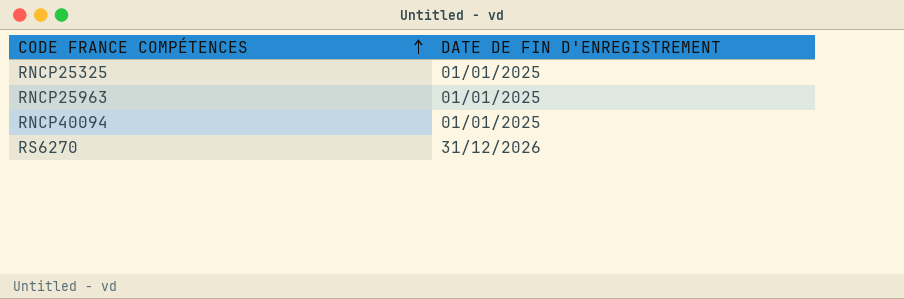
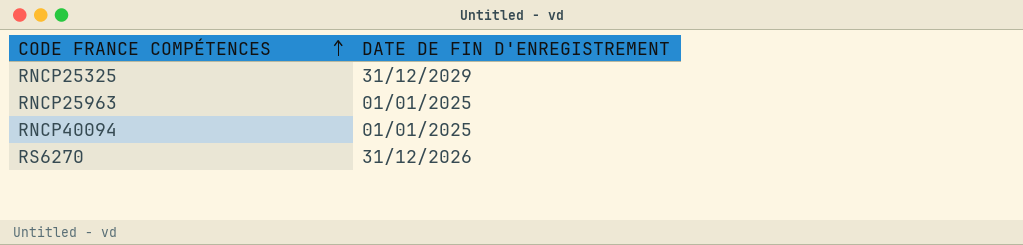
RNCP25325 | DATE DE FIN D'ENREGISTREMENT: 01/01/2025 -> 31/12/2029

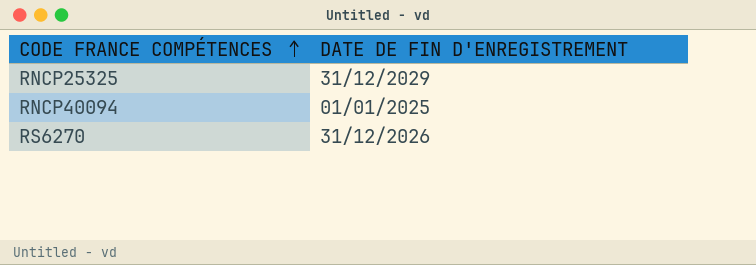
row RNCP25963: 01/01/2025 -> none

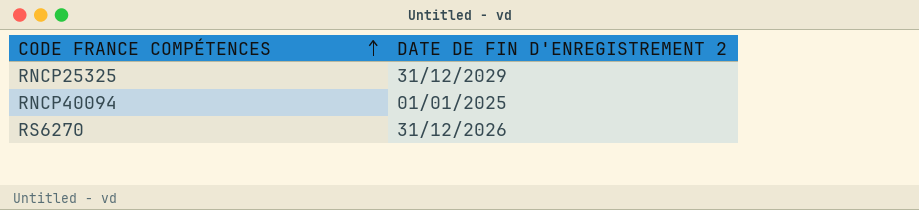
column name: DATE DE FIN D'ENREGISTREMENT -> DATE DE FIN D'ENREGISTREMENT 2

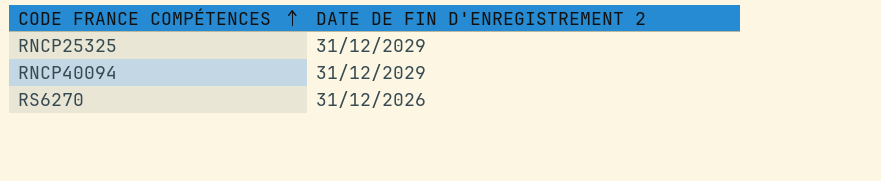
RNCP40094 | DATE DE FIN D'ENREGISTREMENT 2: 01/01/2025 -> 31/12/2029

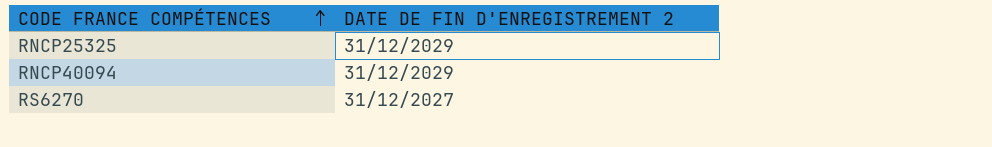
RS6270 | DATE DE FIN D'ENREGISTREMENT 2: 31/12/2026 -> 31/12/2027

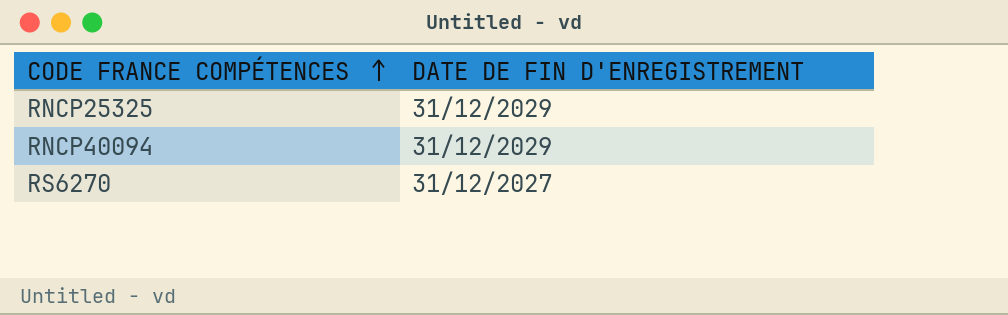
column name: DATE DE FIN D'ENREGISTREMENT 2 -> DATE DE FIN D'ENREGISTREMENT

